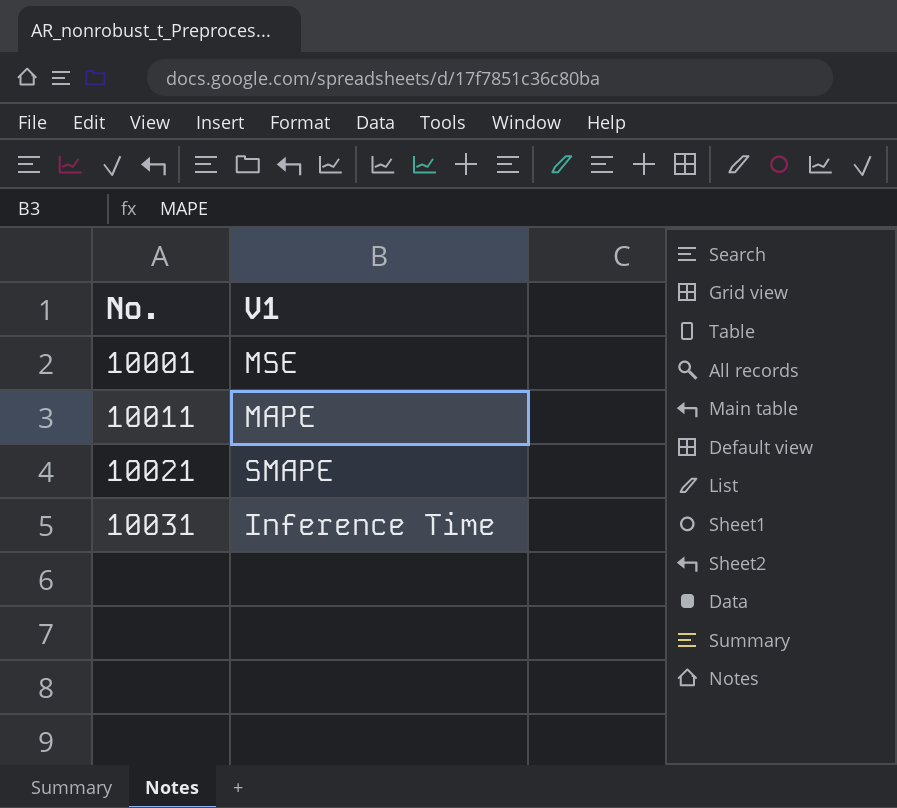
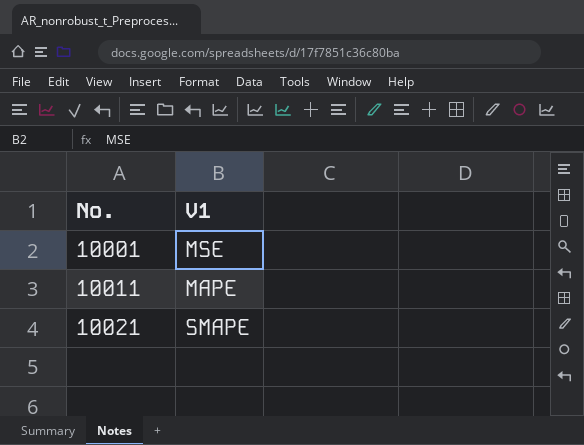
row 10031: Inference Time -> none

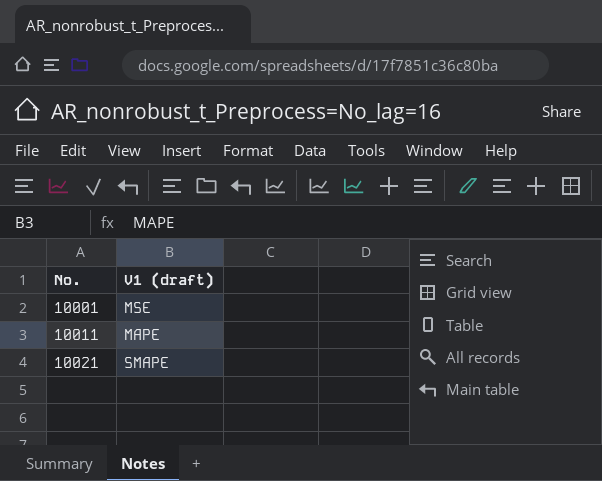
column name: V1 -> V1 (draft)

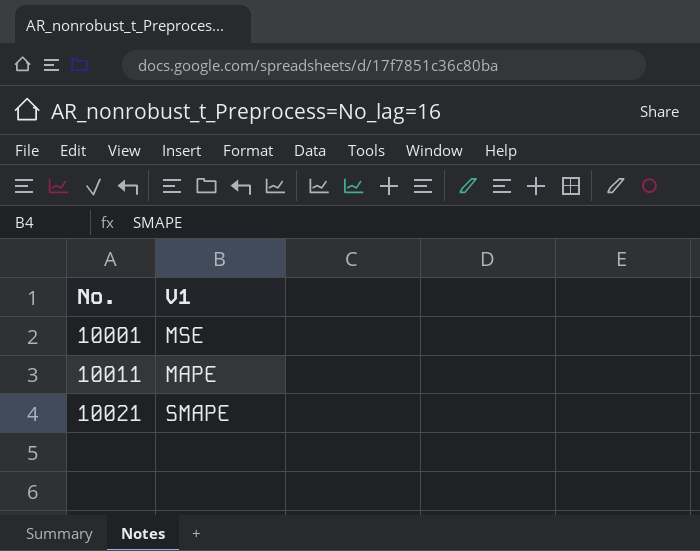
column name: V1 (draft) -> V1

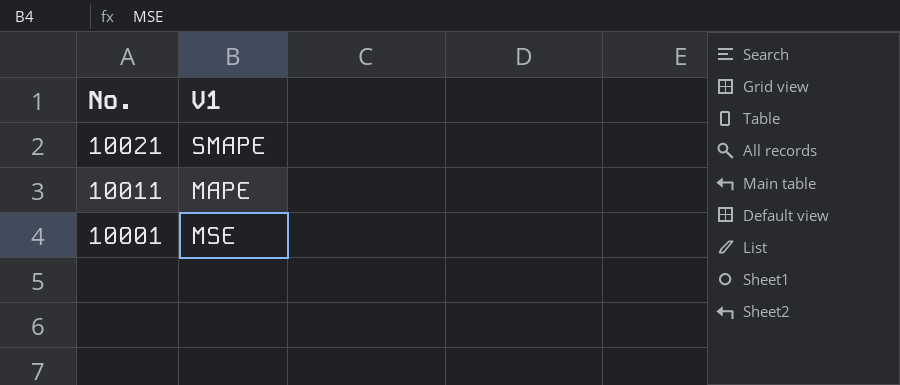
row order: No. ascending -> No. descending

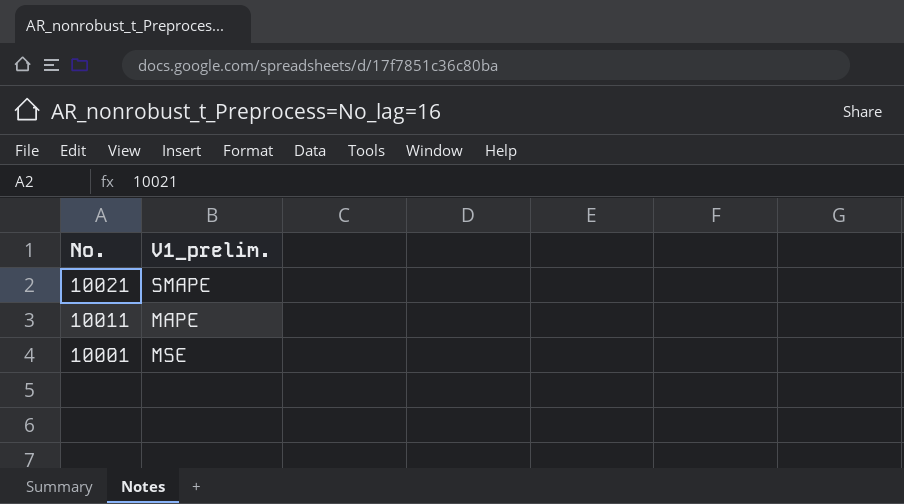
column name: V1 -> V1_prelim.

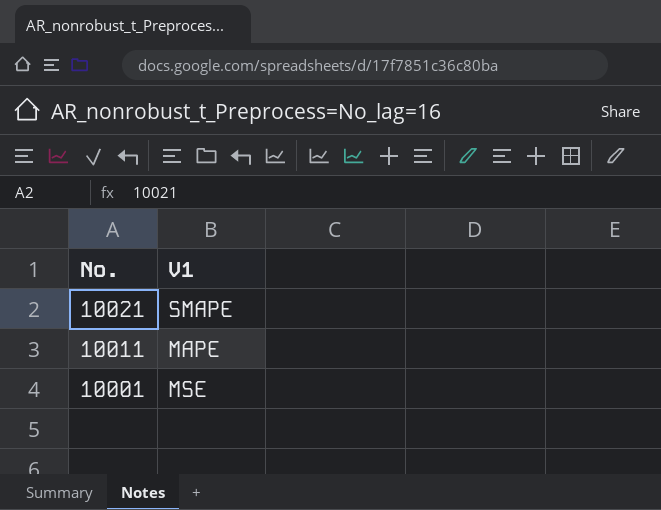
column name: V1_prelim. -> V1

